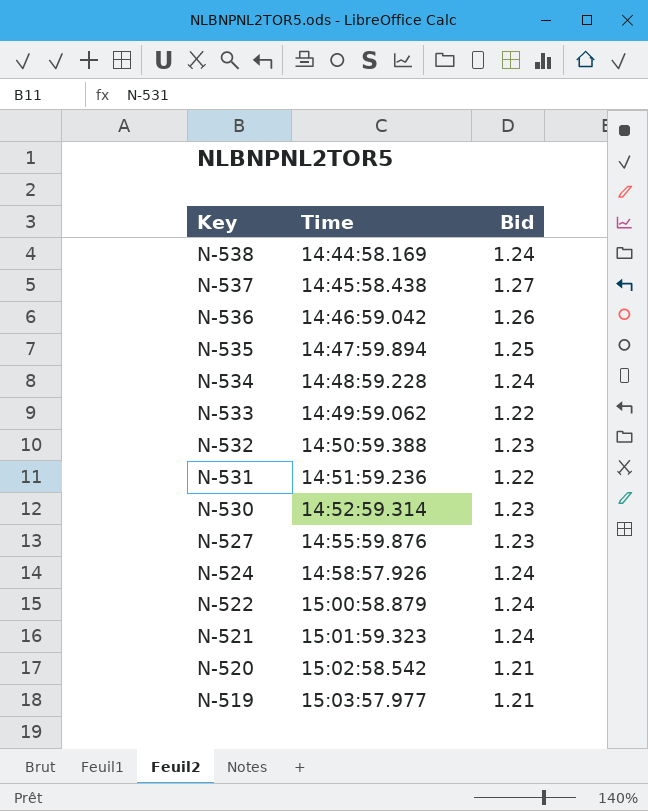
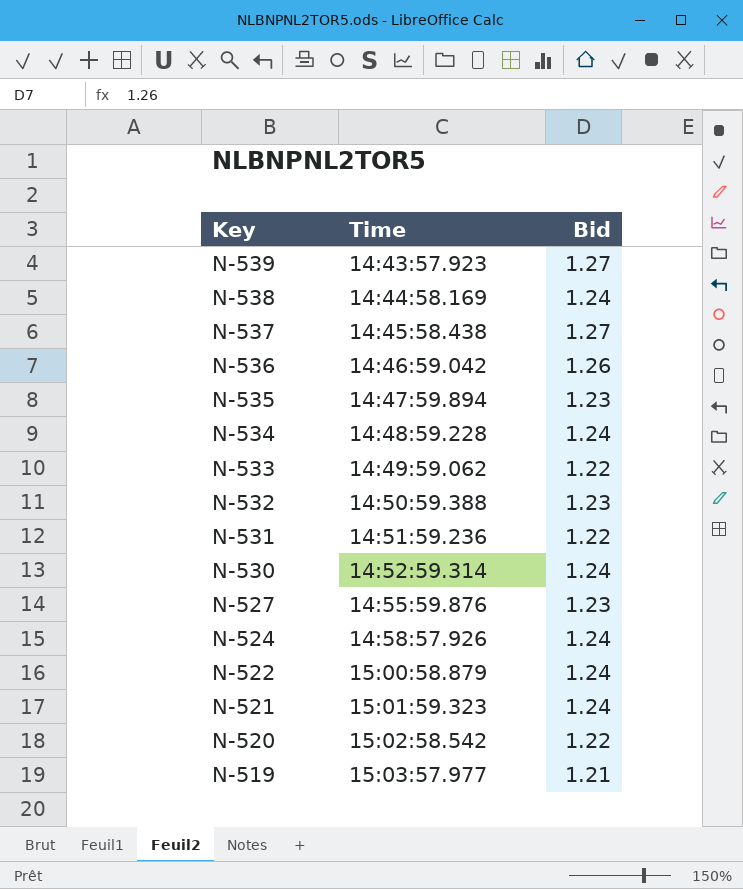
row N-539: none -> 14:43:57.923 | 1.27
N-535 | Bid: 1.25 -> 1.23
N-530 | Bid: 1.23 -> 1.24
N-520 | Bid: 1.21 -> 1.22

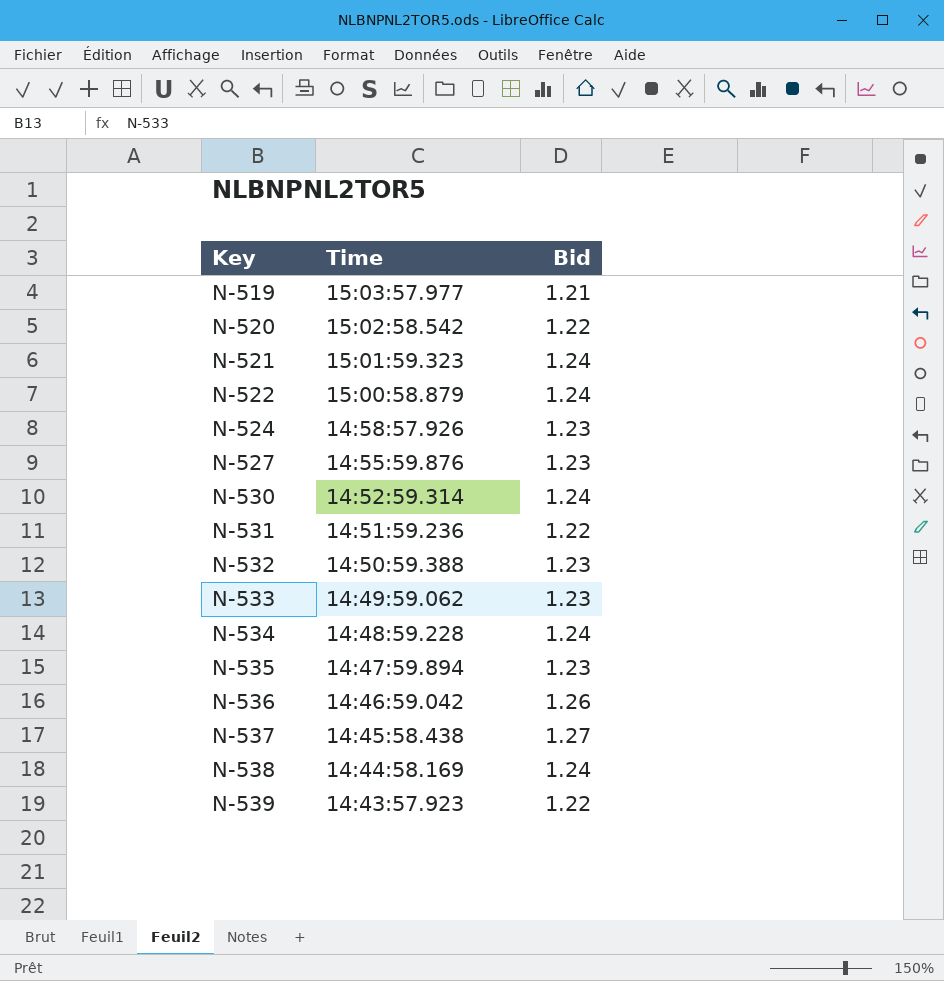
row order: Key descending -> Key ascending
N-524 | Bid: 1.24 -> 1.23
N-533 | Bid: 1.22 -> 1.23
N-539 | Bid: 1.27 -> 1.22

